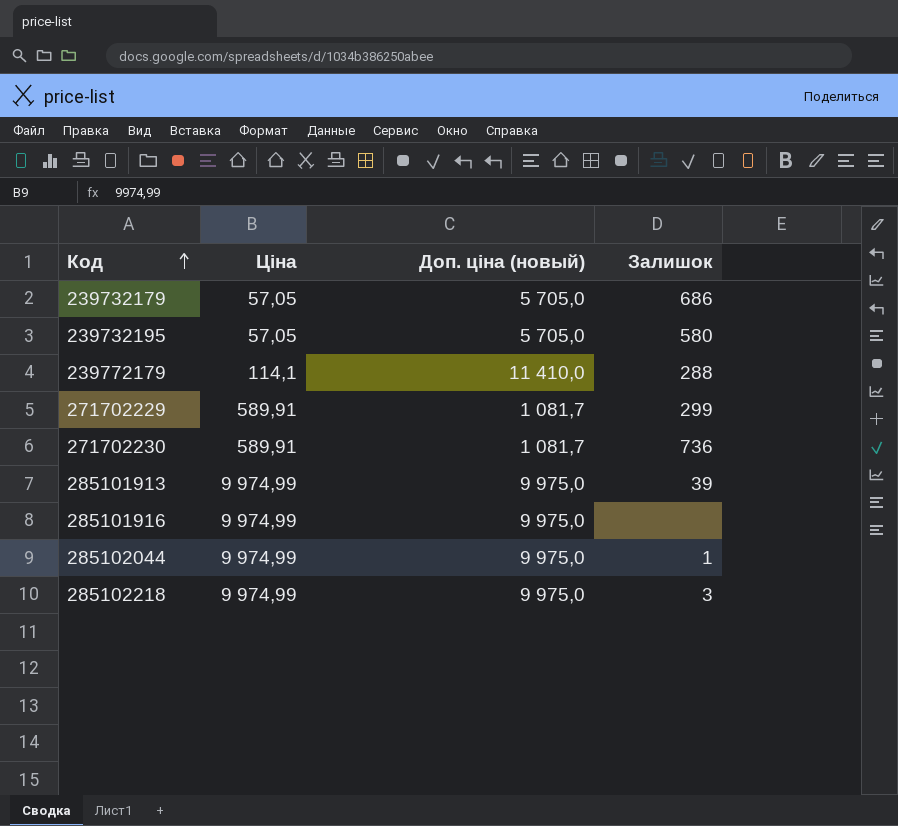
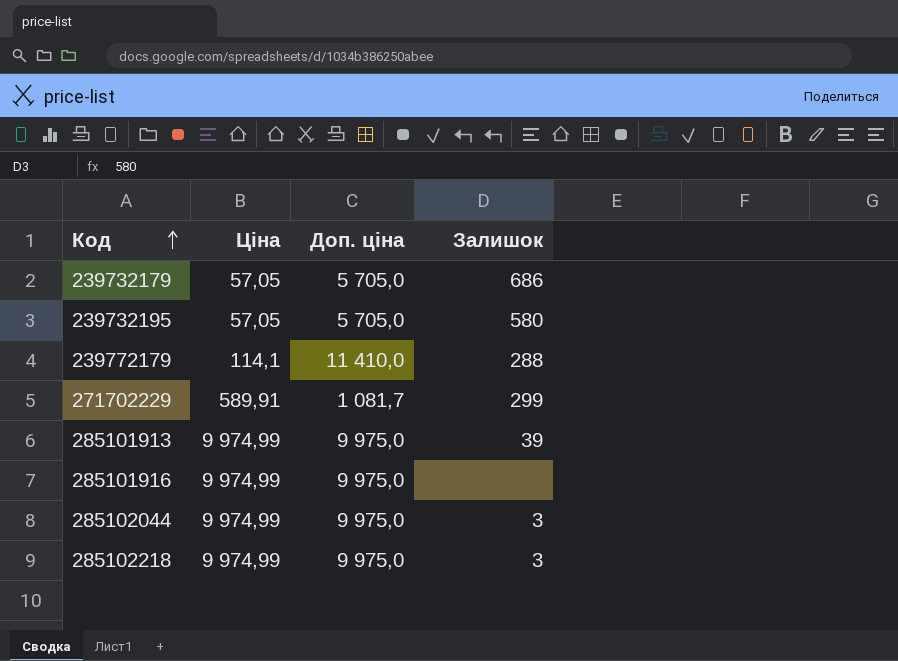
column name: Доп. ціна (новый) -> Доп. ціна
row 271702230: 589,91 | 1 081,7 | 736 -> none
285102044 | Залишок: 1 -> 3

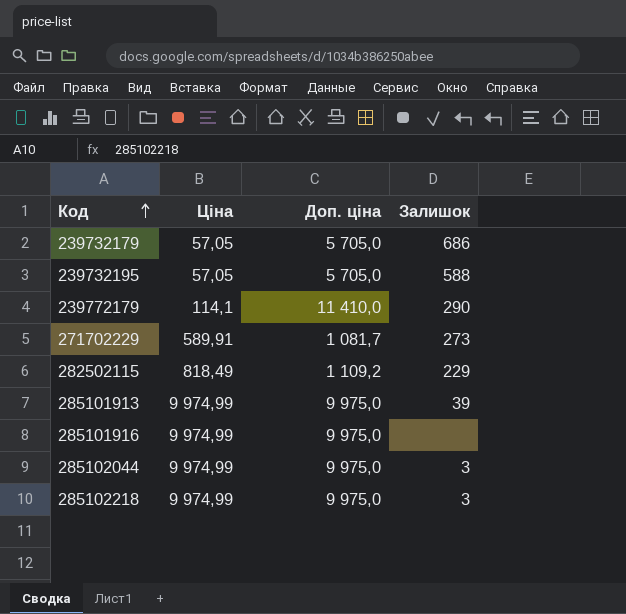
239732195 | Залишок: 580 -> 588
239772179 | Залишок: 288 -> 290
271702229 | Залишок: 299 -> 273
row 282502115: none -> 818,49 | 1 109,2 | 229

